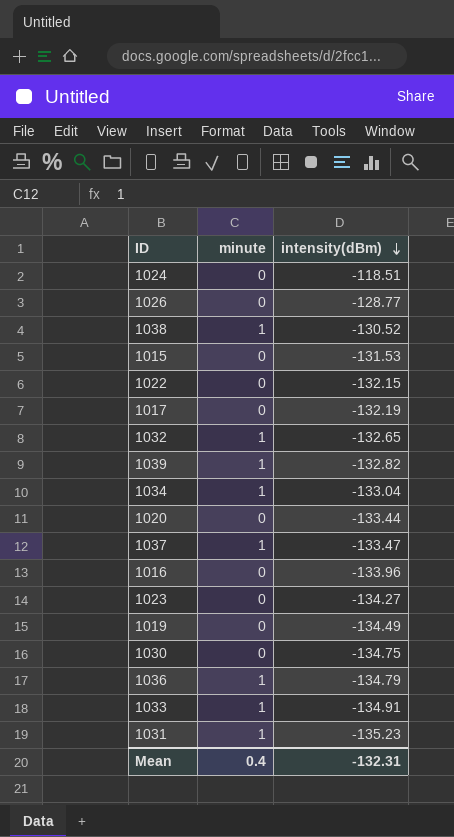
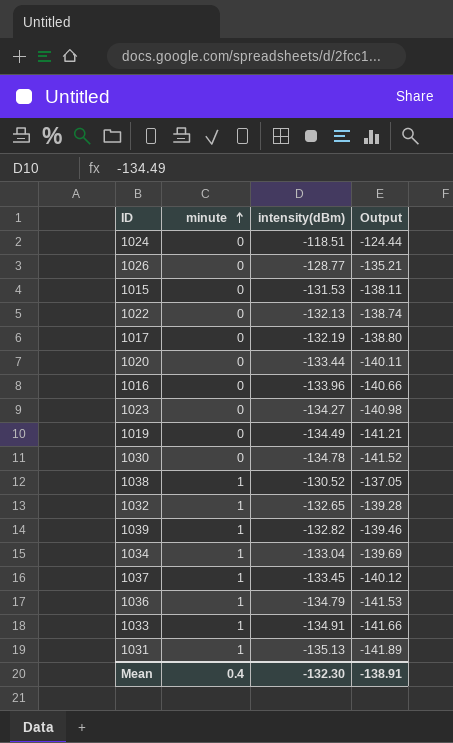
row order: intensity(dBm) descending -> minute ascending
column Output | formula: none -> [intensity(dBm)] * 1.05
1022 | intensity(dBm): -132.15 -> -132.13
1030 | intensity(dBm): -134.75 -> -134.78
1037 | intensity(dBm): -133.47 -> -133.45
1031 | intensity(dBm): -135.23 -> -135.13
Mean | intensity(dBm): -132.31 -> -132.30

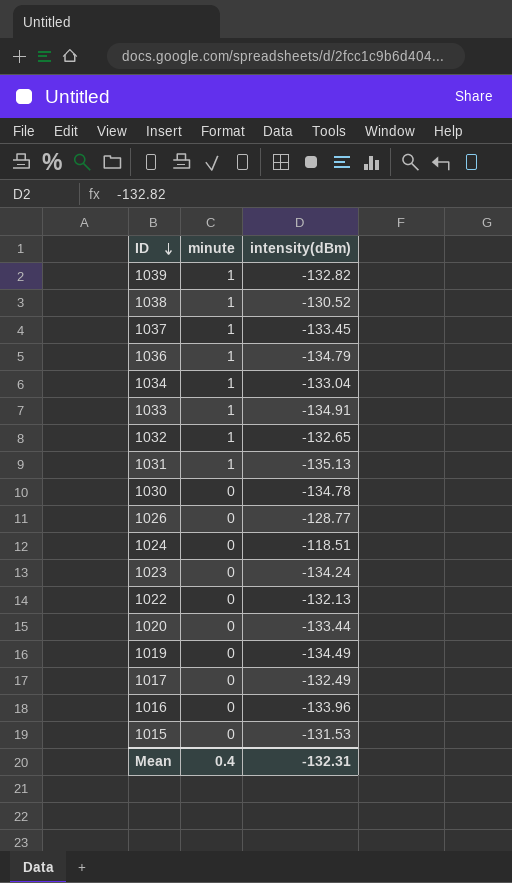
row order: minute ascending -> ID descending
column Output | formula: [intensity(dBm)] * 1.05 -> none
1023 | intensity(dBm): -134.27 -> -134.24
1017 | intensity(dBm): -132.19 -> -132.49
Mean | intensity(dBm): -132.30 -> -132.31

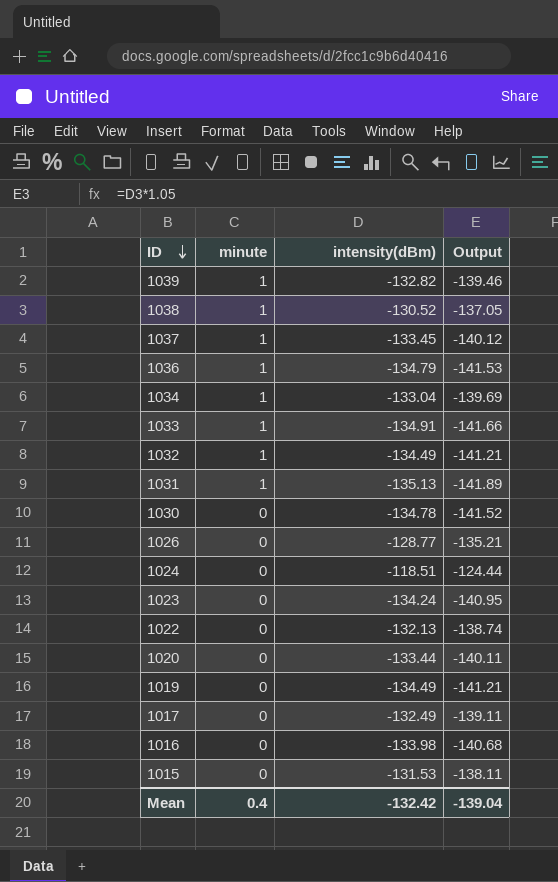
column Output | formula: none -> [intensity(dBm)] * 1.05
1032 | intensity(dBm): -132.65 -> -134.49
1016 | intensity(dBm): -133.96 -> -133.98
Mean | intensity(dBm): -132.31 -> -132.42

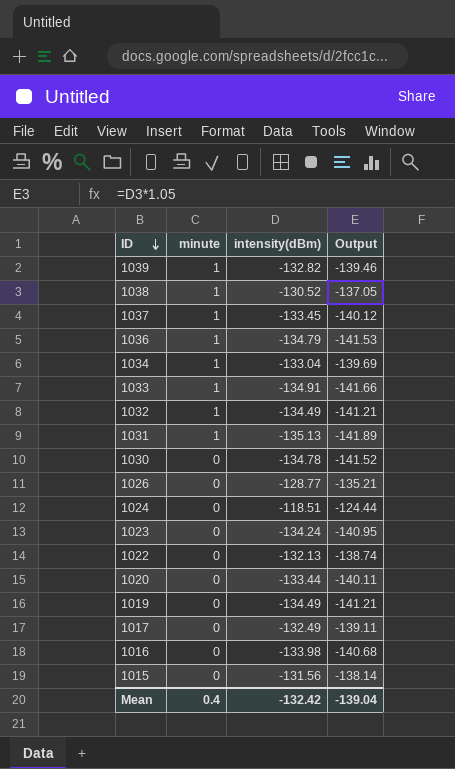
1015 | intensity(dBm): -131.53 -> -131.56
1015 | Output: -138.11 -> -138.14

